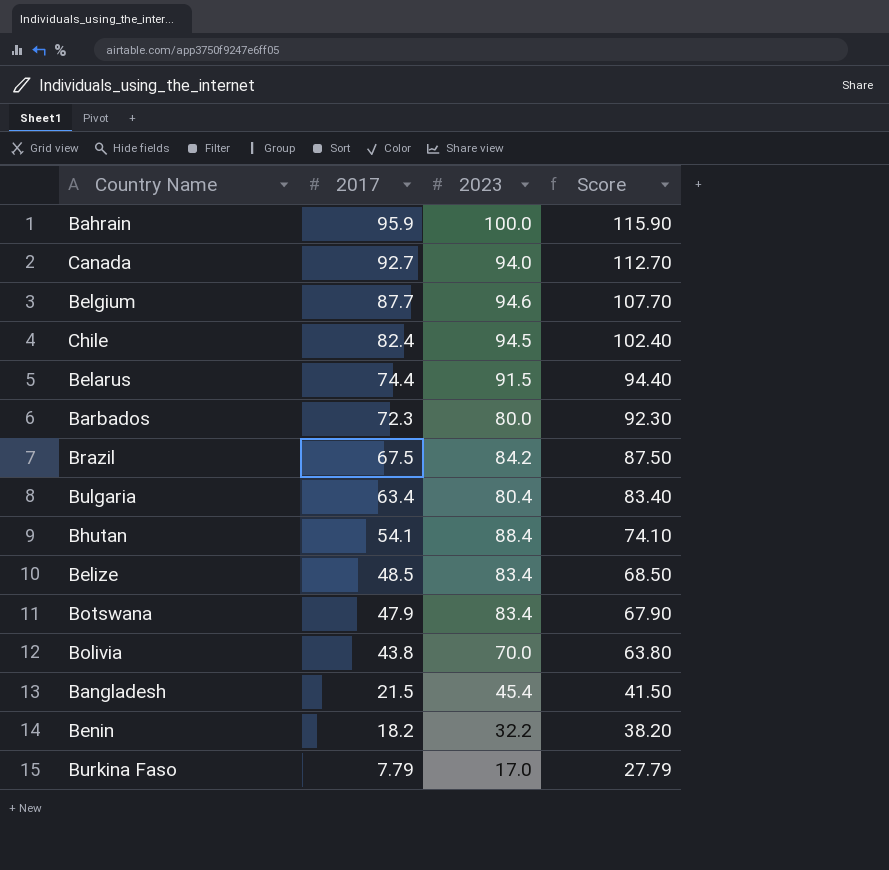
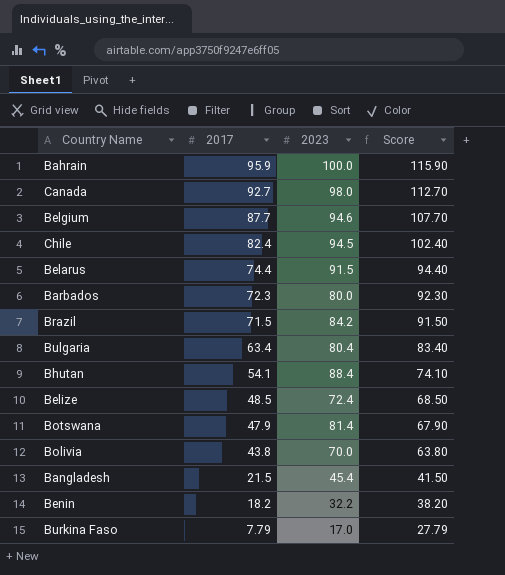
Canada | 2023: 94.0 -> 98.0
Brazil | 2017: 67.5 -> 71.5
Brazil | Score: 87.50 -> 91.50
Belize | 2023: 83.4 -> 72.4
Botswana | 2023: 83.4 -> 81.4

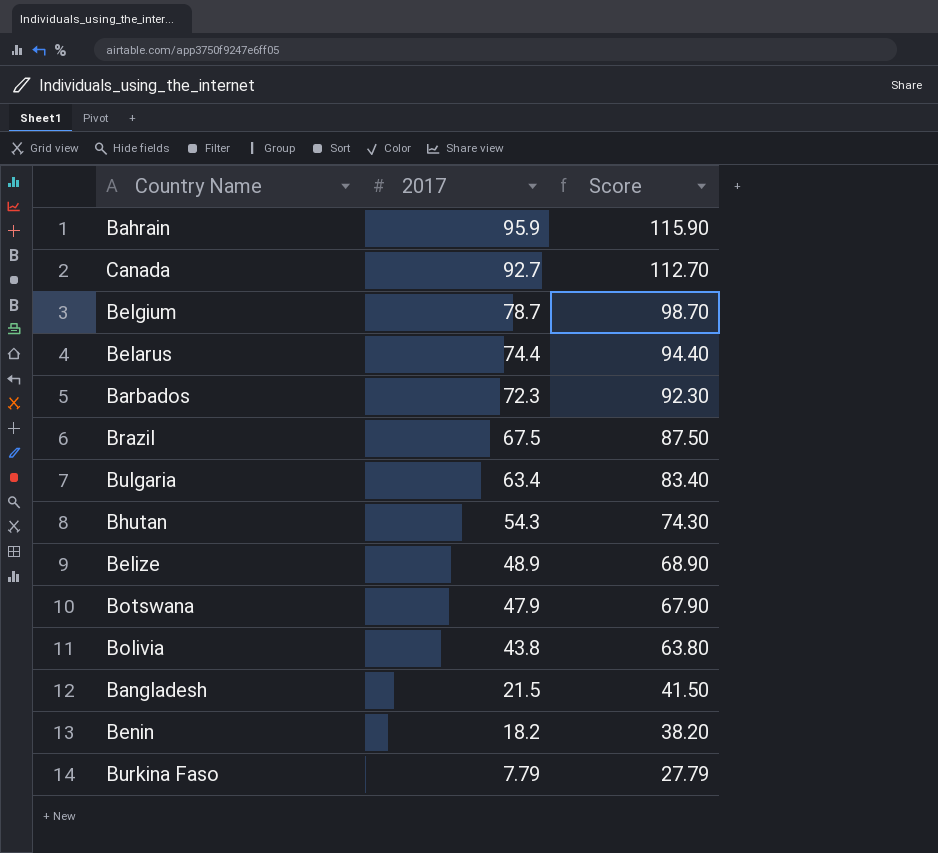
column 2023 | position: 3 -> none
row Chile: 82.4 | 94.5 | 102.40 -> none
Belgium | 2017: 87.7 -> 78.7
Belgium | Score: 107.70 -> 98.70
Brazil | 2017: 71.5 -> 67.5
Brazil | Score: 91.50 -> 87.50
Bhutan | 2017: 54.1 -> 54.3
Bhutan | Score: 74.10 -> 74.30
Belize | 2017: 48.5 -> 48.9
Belize | Score: 68.50 -> 68.90

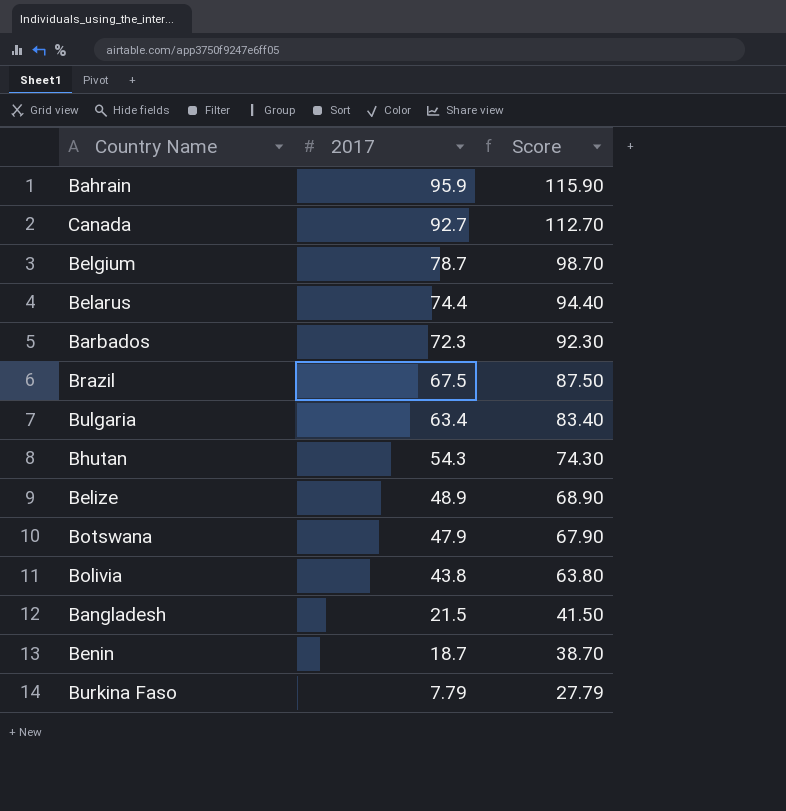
Benin | 2017: 18.2 -> 18.7
Benin | Score: 38.20 -> 38.70

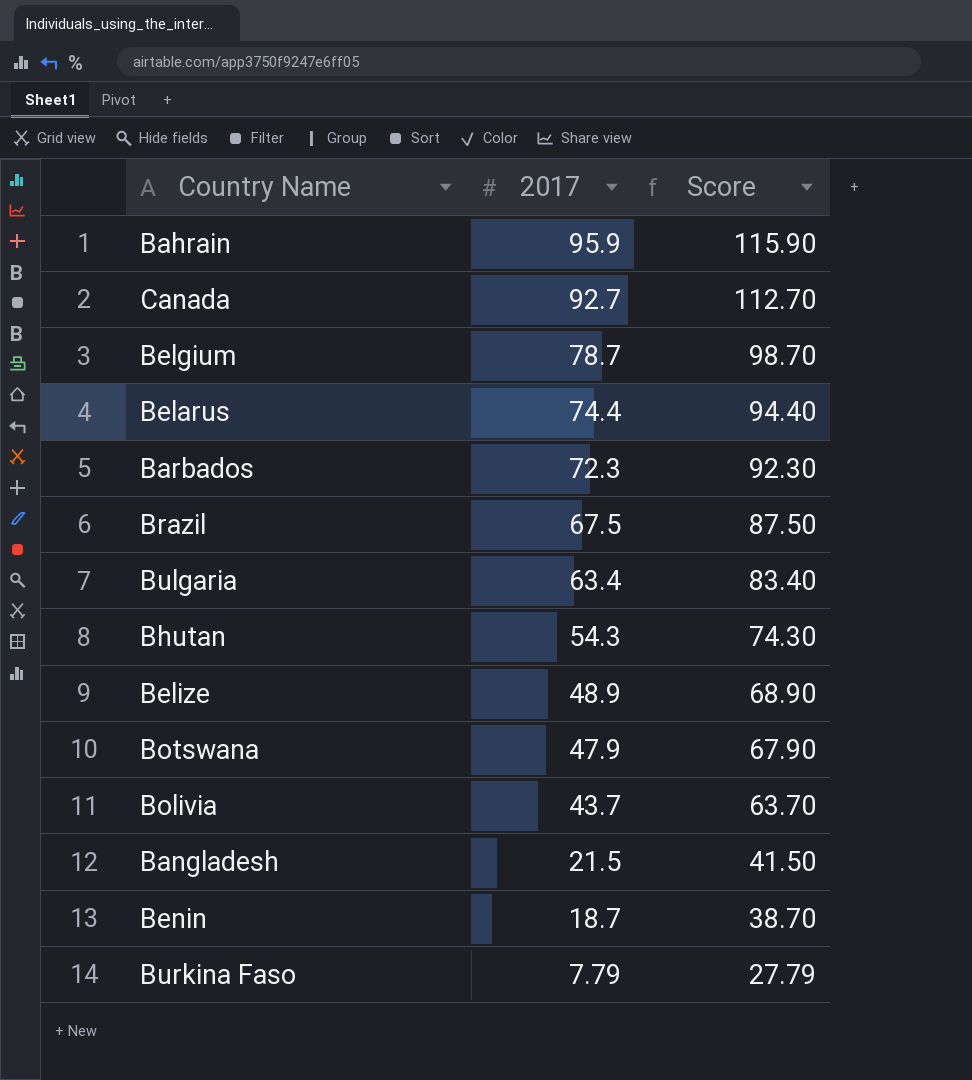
Bolivia | 2017: 43.8 -> 43.7
Bolivia | Score: 63.80 -> 63.70

